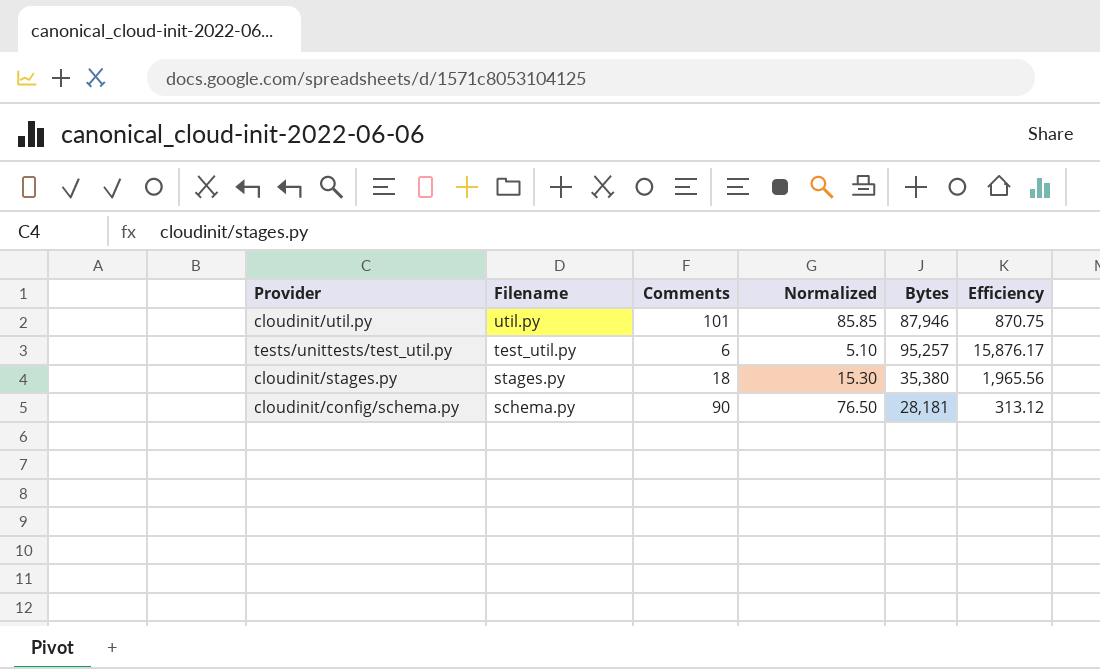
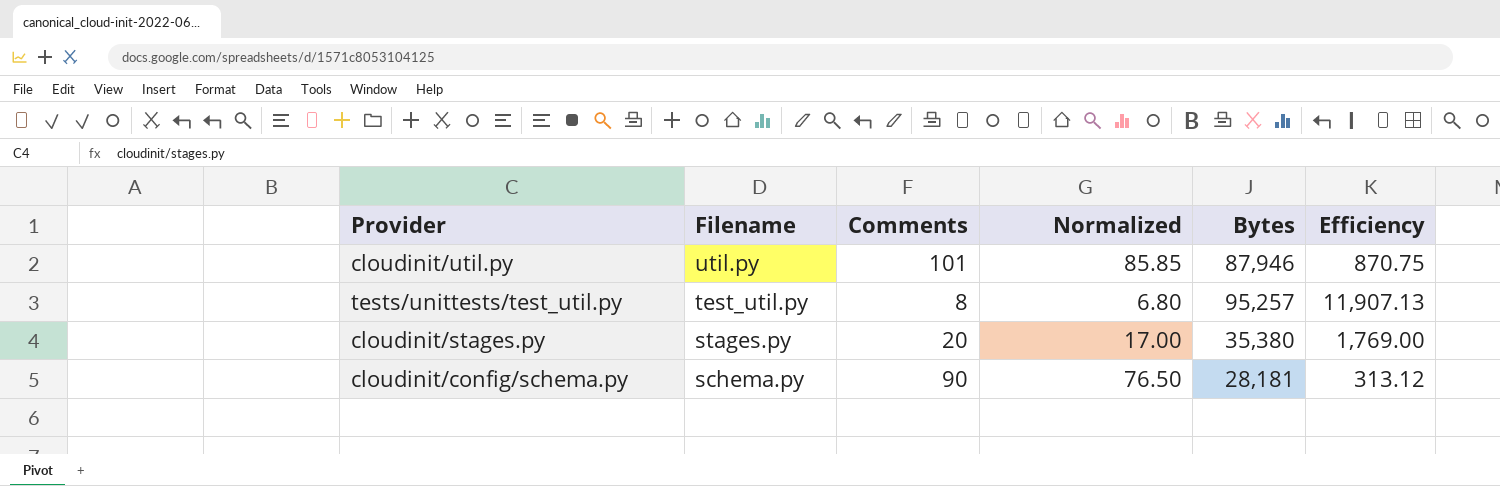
tests/unittests/test_util.py | Comments: 6 -> 8
tests/unittests/test_util.py | Normalized: 5.10 -> 6.80
tests/unittests/test_util.py | Efficiency: 15,876.17 -> 11,907.13
cloudinit/stages.py | Comments: 18 -> 20
cloudinit/stages.py | Normalized: 15.30 -> 17.00
cloudinit/stages.py | Efficiency: 1,965.56 -> 1,769.00

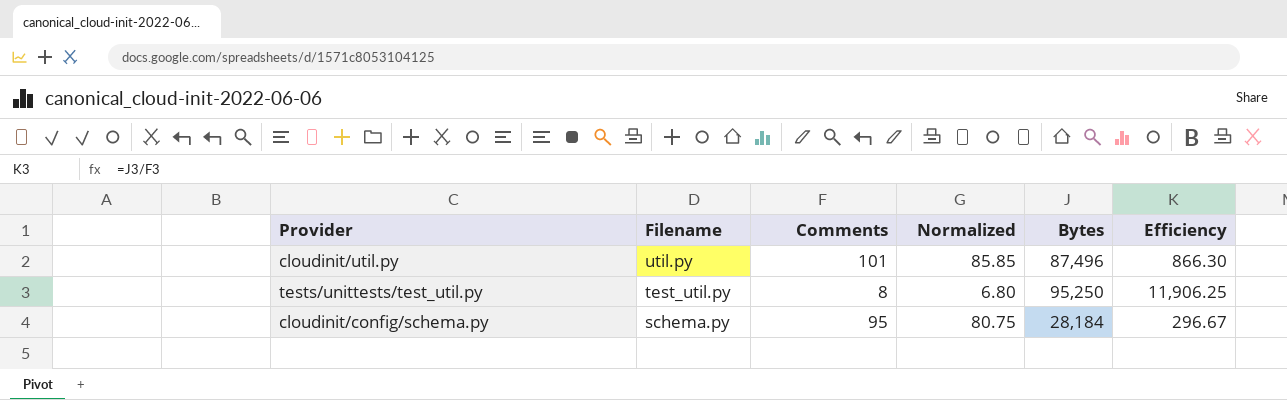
row cloudinit/stages.py: stages.py | 20 | 17.00 | 35,380 | 1,769.00 -> none
cloudinit/util.py | Bytes: 87,946 -> 87,496
cloudinit/util.py | Efficiency: 870.75 -> 866.30
tests/unittests/test_util.py | Bytes: 95,257 -> 95,250
tests/unittests/test_util.py | Efficiency: 11,907.13 -> 11,906.25
cloudinit/config/schema.py | Comments: 90 -> 95
cloudinit/config/schema.py | Normalized: 76.50 -> 80.75
cloudinit/config/schema.py | Bytes: 28,181 -> 28,184
cloudinit/config/schema.py | Efficiency: 313.12 -> 296.67

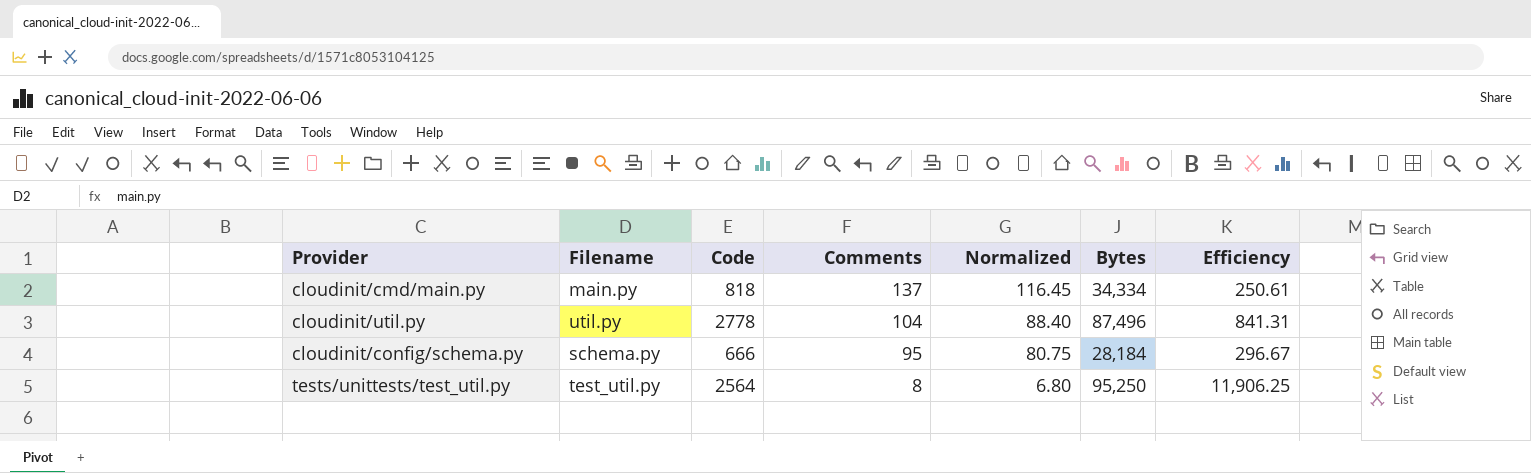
row order: Filename descending -> Comments descending
column Code | position: none -> 3
row cloudinit/cmd/main.py: none -> main.py | 818 | 137 | 116.45 | 34,334 | 250.61
cloudinit/util.py | Comments: 101 -> 104
cloudinit/util.py | Normalized: 85.85 -> 88.40
cloudinit/util.py | Efficiency: 866.30 -> 841.31

